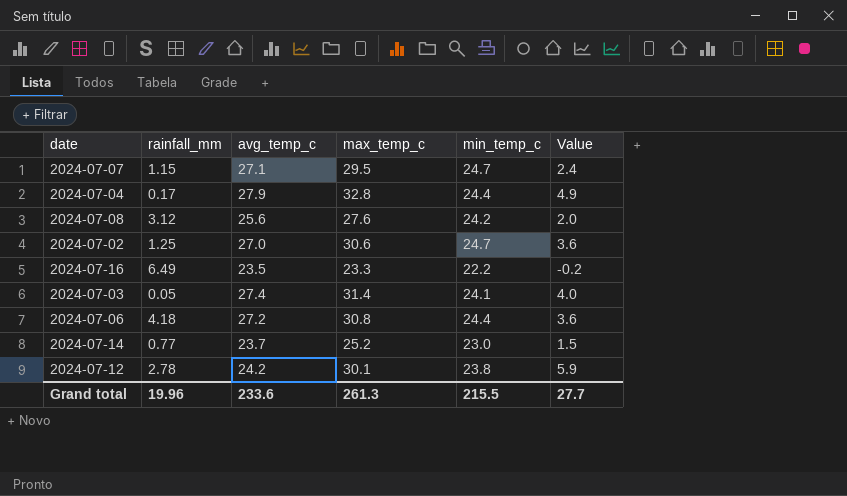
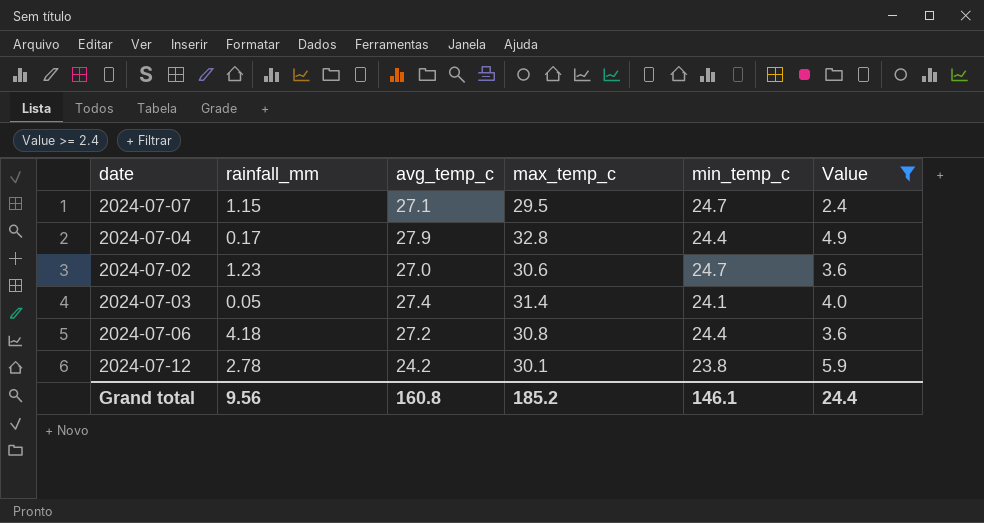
filter: none -> Value >= 2.4
2024-07-02 | rainfall_mm: 1.25 -> 1.23
Grand total | rainfall_mm: 19.96 -> 9.56
Grand total | avg_temp_c: 233.6 -> 160.8
Grand total | max_temp_c: 261.3 -> 185.2
Grand total | min_temp_c: 215.5 -> 146.1
Grand total | Value: 27.7 -> 24.4

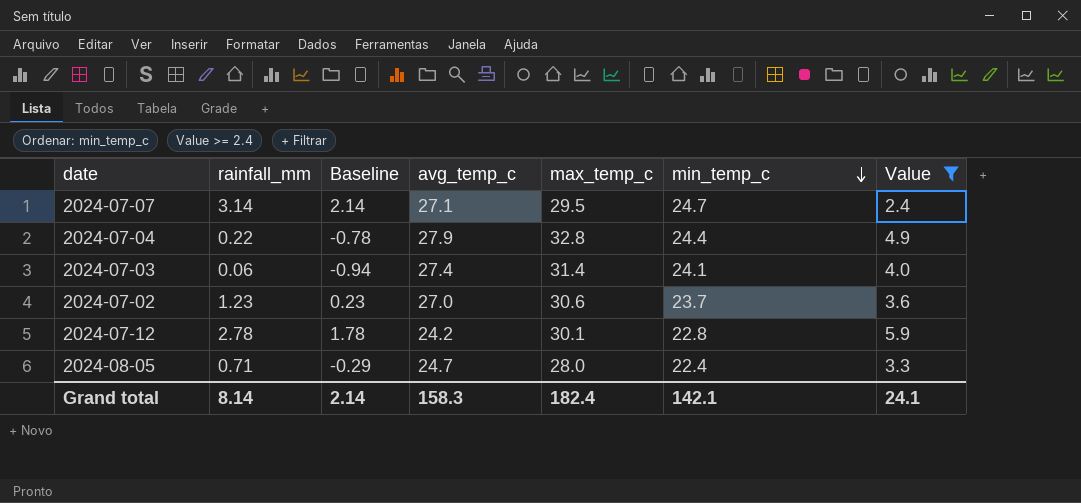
row order: none -> min_temp_c descending
column Baseline | formula: none -> [rainfall_mm] - 1
row 2024-07-06: 4.18 | 27.2 | 30.8 | 24.4 | 3.6 -> none
2024-07-07 | rainfall_mm: 1.15 -> 3.14
2024-07-04 | rainfall_mm: 0.17 -> 0.22
2024-07-03 | rainfall_mm: 0.05 -> 0.06
2024-07-02 | min_temp_c: 24.7 -> 23.7
2024-07-12 | min_temp_c: 23.8 -> 22.8
row 2024-08-05: none -> 0.71 | -0.29 | 24.7 | 28.0 | 22.4 | 3.3
Grand total | rainfall_mm: 9.56 -> 8.14
Grand total | avg_temp_c: 160.8 -> 158.3
Grand total | max_temp_c: 185.2 -> 182.4
Grand total | min_temp_c: 146.1 -> 142.1
Grand total | Value: 24.4 -> 24.1

